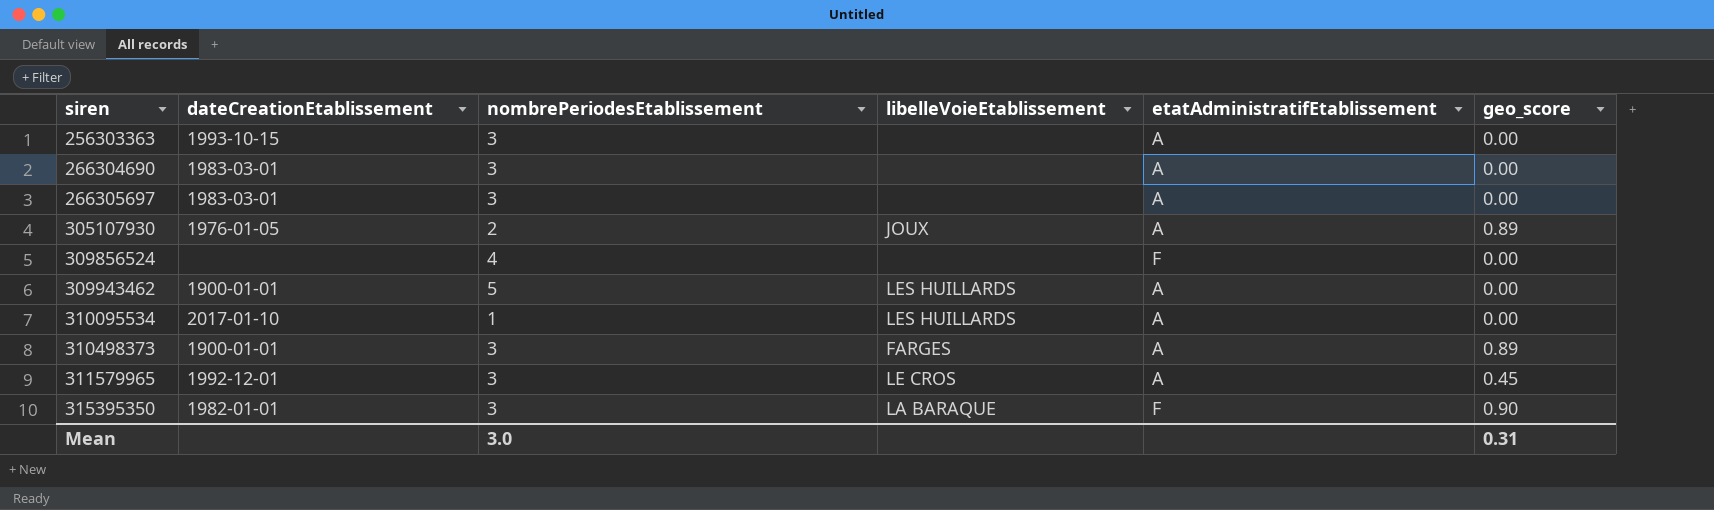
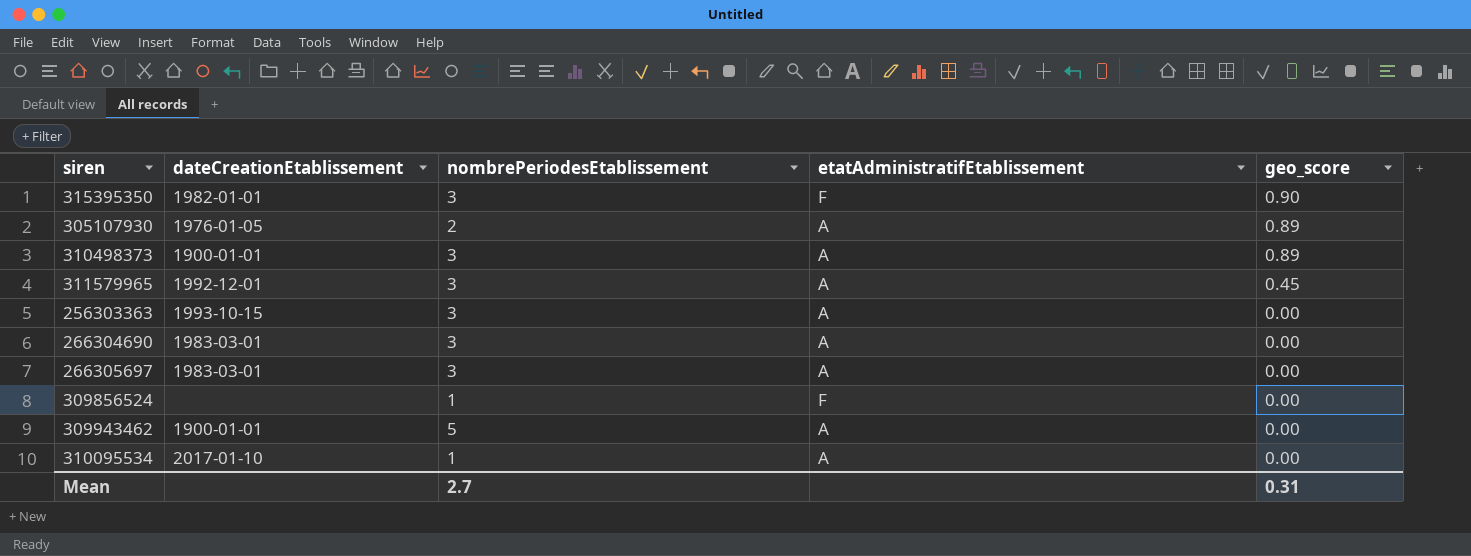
row order: siren ascending -> geo_score descending
column libelleVoieEtablissement | position: 4 -> none
309856524 | nombrePeriodesEtablissement: 4 -> 1
Mean | nombrePeriodesEtablissement: 3.0 -> 2.7

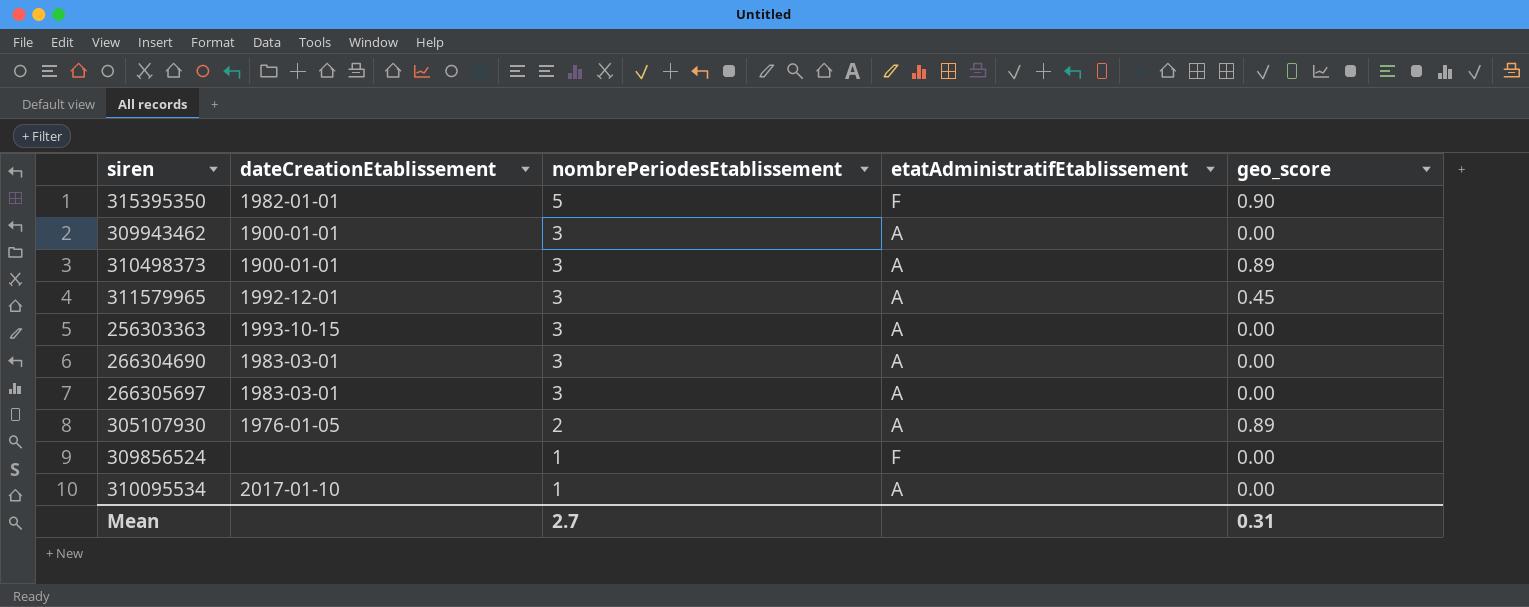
row order: geo_score descending -> nombrePeriodesEtablissement descending
315395350 | nombrePeriodesEtablissement: 3 -> 5
309943462 | nombrePeriodesEtablissement: 5 -> 3

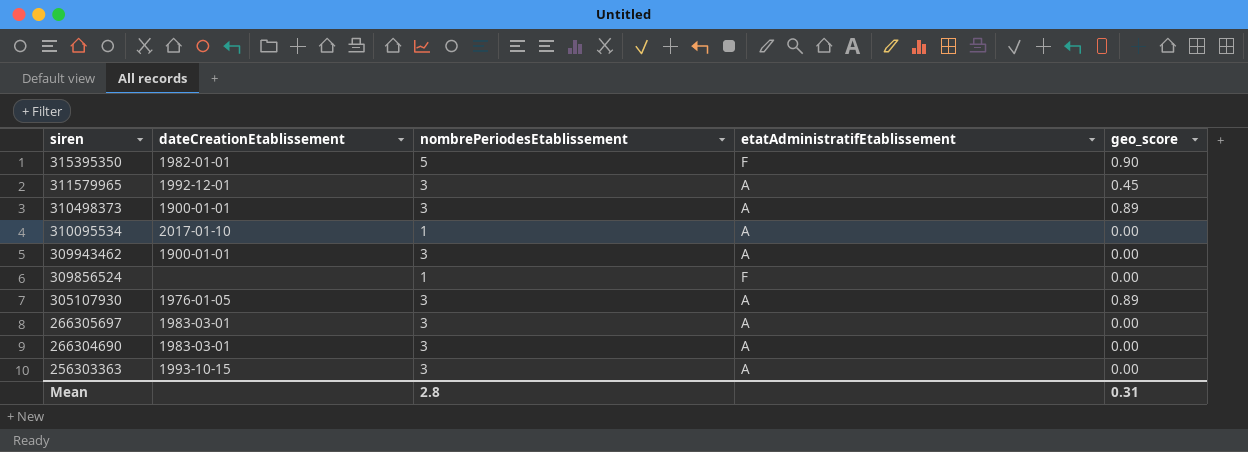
row order: nombrePeriodesEtablissement descending -> siren descending
305107930 | nombrePeriodesEtablissement: 2 -> 3
Mean | nombrePeriodesEtablissement: 2.7 -> 2.8

